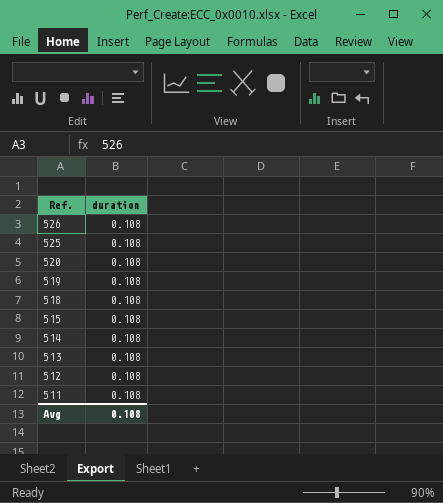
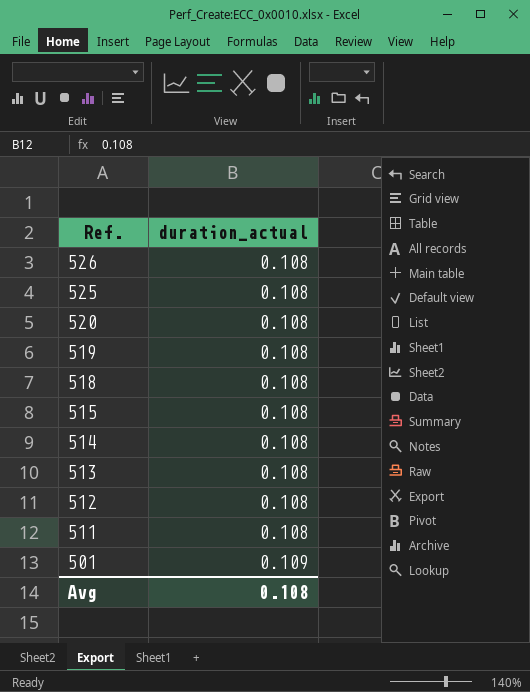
column name: duration -> duration_actual
row 501: none -> 0.109

